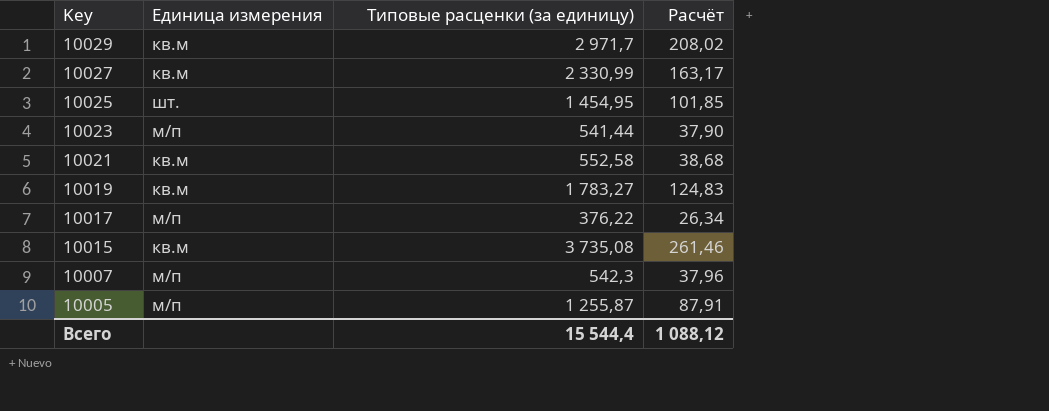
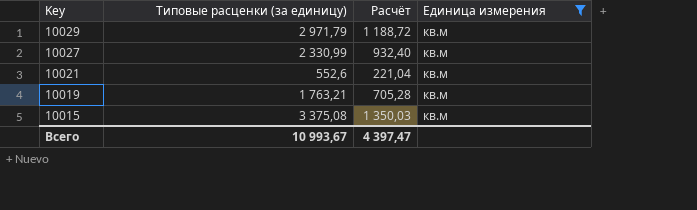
filter: none -> Единица измерения = кв.м
column Расчёт | formula: [Типовые расценки (за единицу)] * 0,07 -> [Типовые расценки (за единицу)] * 0,4
column Единица измерения | position: 2 -> 4
10029 | Типовые расценки (за единицу): 2 971,7 -> 2 971,79
10021 | Типовые расценки (за единицу): 552,58 -> 552,6
10019 | Типовые расценки (за единицу): 1 783,27 -> 1 763,21
10015 | Типовые расценки (за единицу): 3 735,08 -> 3 375,08
Всего | Типовые расценки (за единицу): 15 544,4 -> 10 993,67
Всего | Расчёт: 1 088,12 -> 4 397,47

